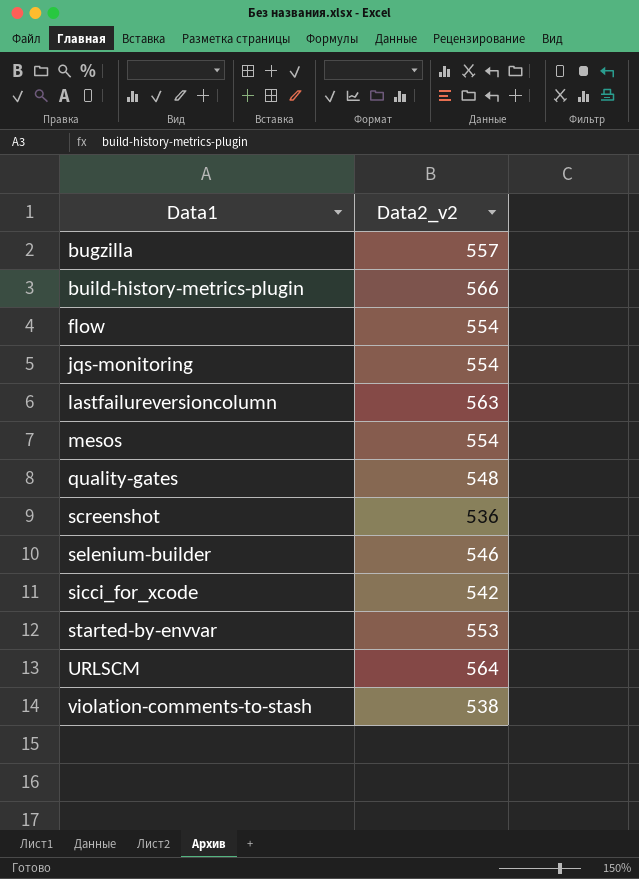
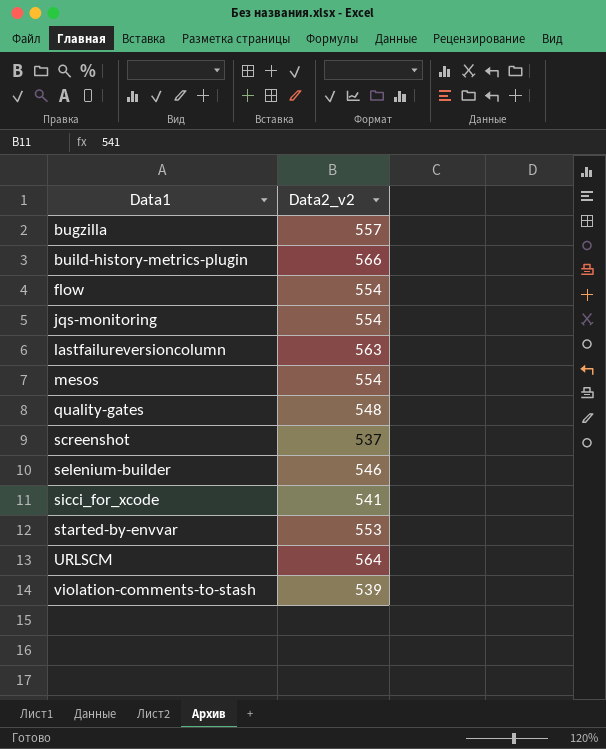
screenshot | Data2_v2: 536 -> 537
sicci_for_xcode | Data2_v2: 542 -> 541
violation-comments-to-stash | Data2_v2: 538 -> 539

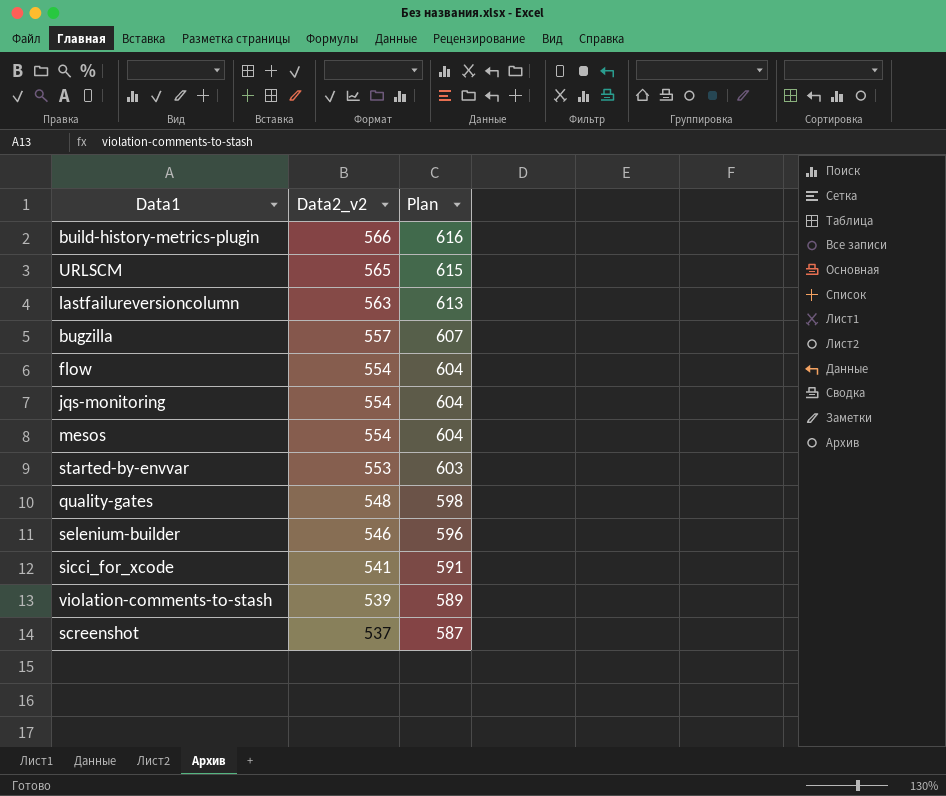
row order: Data1 ascending -> Data2_v2 descending
column Plan | formula: none -> [Data2_v2] + 50
URLSCM | Data2_v2: 564 -> 565

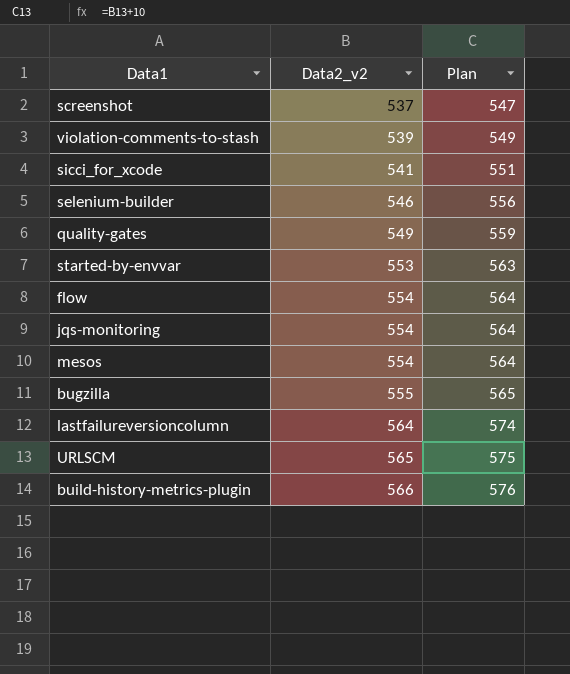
row order: Data2_v2 descending -> Data2_v2 ascending
column Plan | formula: [Data2_v2] + 50 -> [Data2_v2] + 10
quality-gates | Data2_v2: 548 -> 549
bugzilla | Data2_v2: 557 -> 555
lastfailureversioncolumn | Data2_v2: 563 -> 564

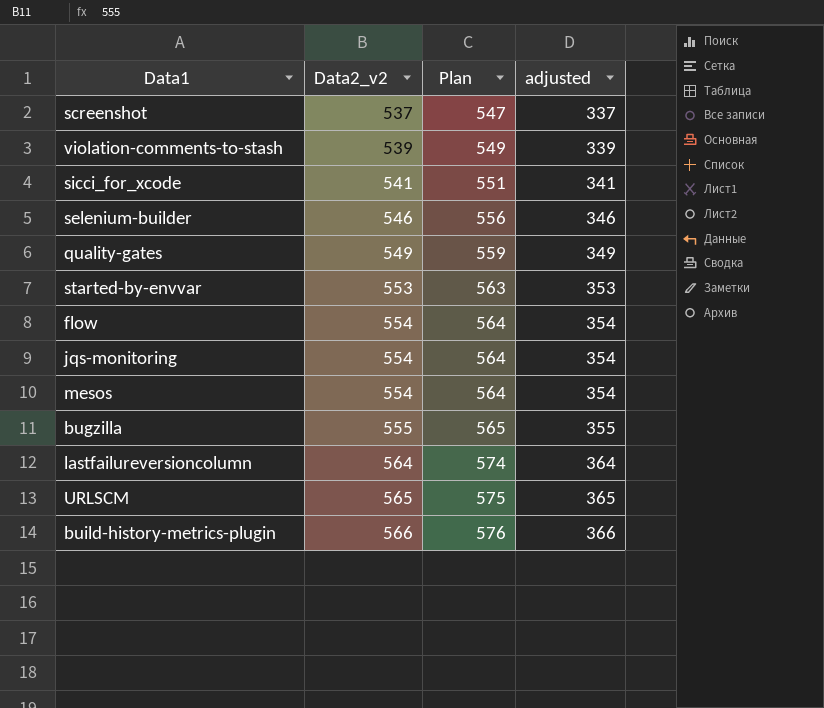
column adjusted | formula: none -> [Data2_v2] - 200

